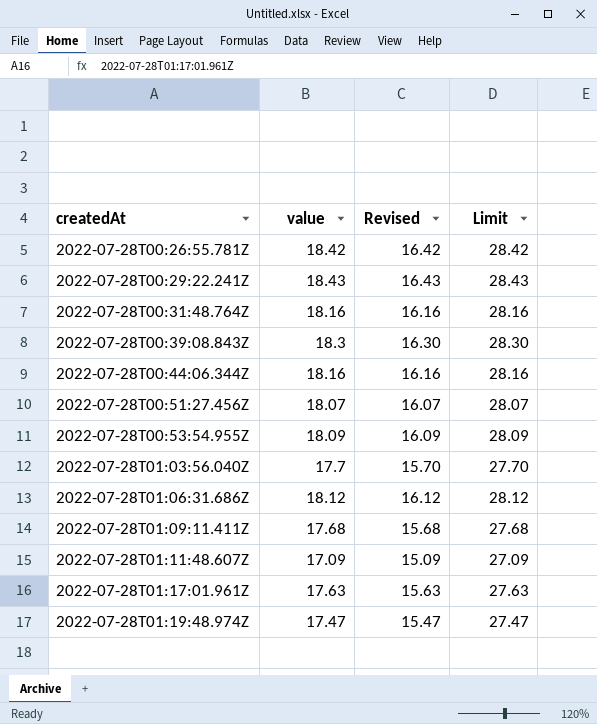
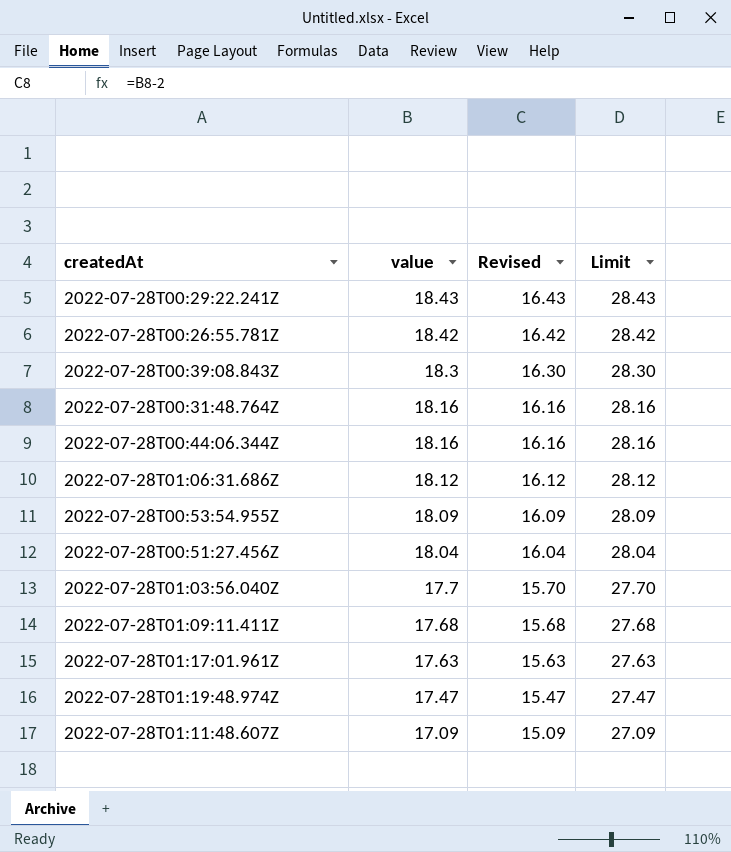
row order: createdAt ascending -> value descending
2022-07-28T00:51:27.456Z | value: 18.07 -> 18.04
2022-07-28T00:51:27.456Z | Revised: 16.07 -> 16.04
2022-07-28T00:51:27.456Z | Limit: 28.07 -> 28.04

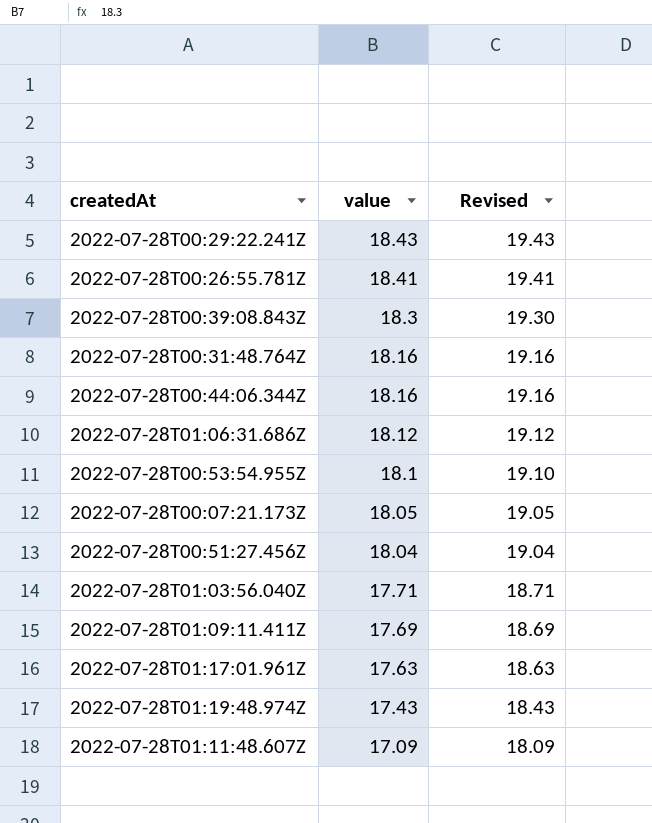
column Limit | formula: [value] + 10 -> none
column Revised | formula: [value] - 2 -> [value] + 1
2022-07-28T00:26:55.781Z | value: 18.42 -> 18.41
2022-07-28T00:53:54.955Z | value: 18.09 -> 18.1
row 2022-07-28T00:07:21.173Z: none -> 18.05 | 19.05
2022-07-28T01:03:56.040Z | value: 17.7 -> 17.71
2022-07-28T01:09:11.411Z | value: 17.68 -> 17.69
2022-07-28T01:19:48.974Z | value: 17.47 -> 17.43

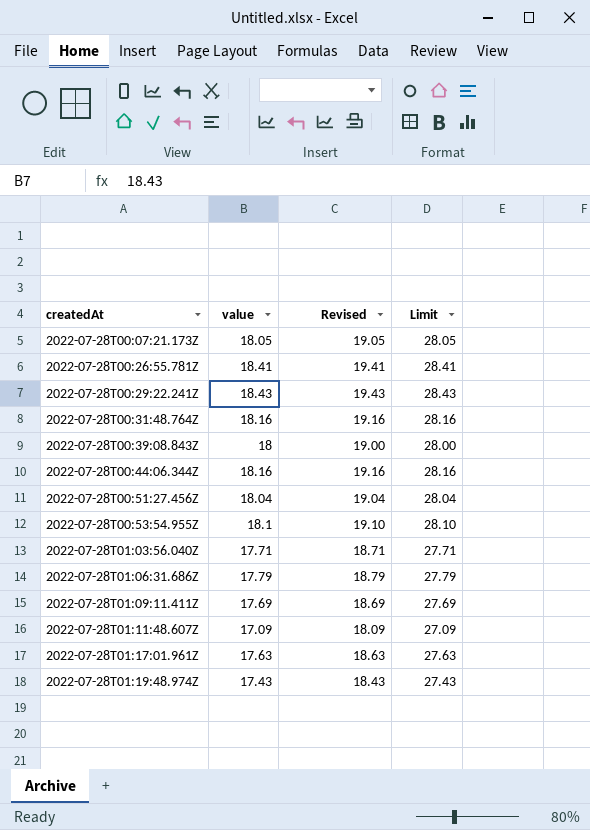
row order: value descending -> createdAt ascending
column Limit | formula: none -> [value] + 10
2022-07-28T00:39:08.843Z | value: 18.3 -> 18
2022-07-28T00:39:08.843Z | Revised: 19.30 -> 19.00
2022-07-28T01:06:31.686Z | value: 18.12 -> 17.79
2022-07-28T01:06:31.686Z | Revised: 19.12 -> 18.79

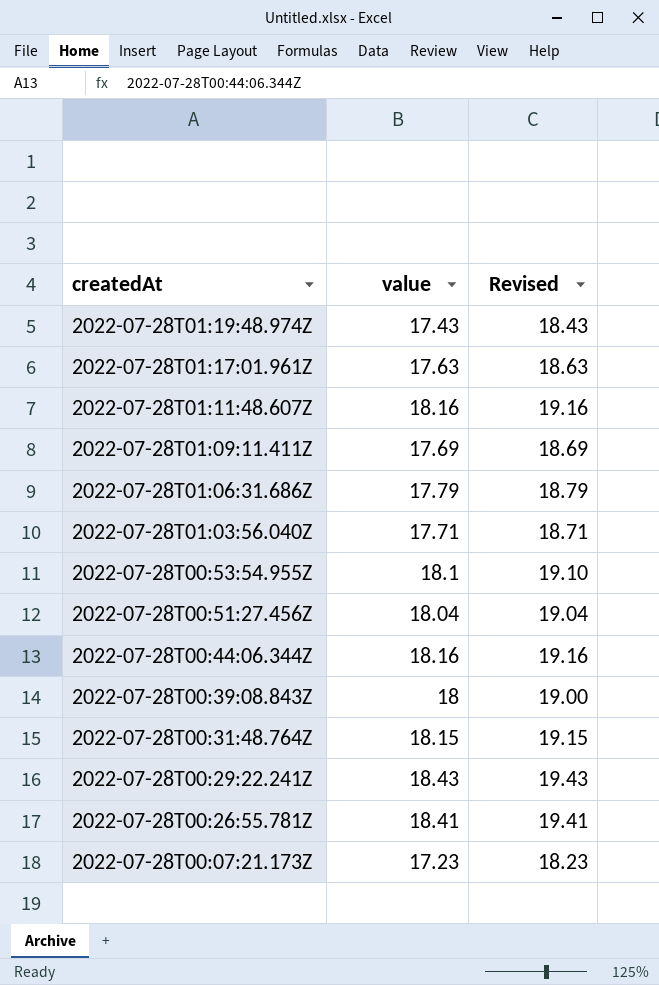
row order: createdAt ascending -> createdAt descending
column Limit | formula: [value] + 10 -> none
2022-07-28T01:11:48.607Z | value: 17.09 -> 18.16
2022-07-28T01:11:48.607Z | Revised: 18.09 -> 19.16
2022-07-28T00:31:48.764Z | value: 18.16 -> 18.15
2022-07-28T00:31:48.764Z | Revised: 19.16 -> 19.15
2022-07-28T00:07:21.173Z | value: 18.05 -> 17.23
2022-07-28T00:07:21.173Z | Revised: 19.05 -> 18.23

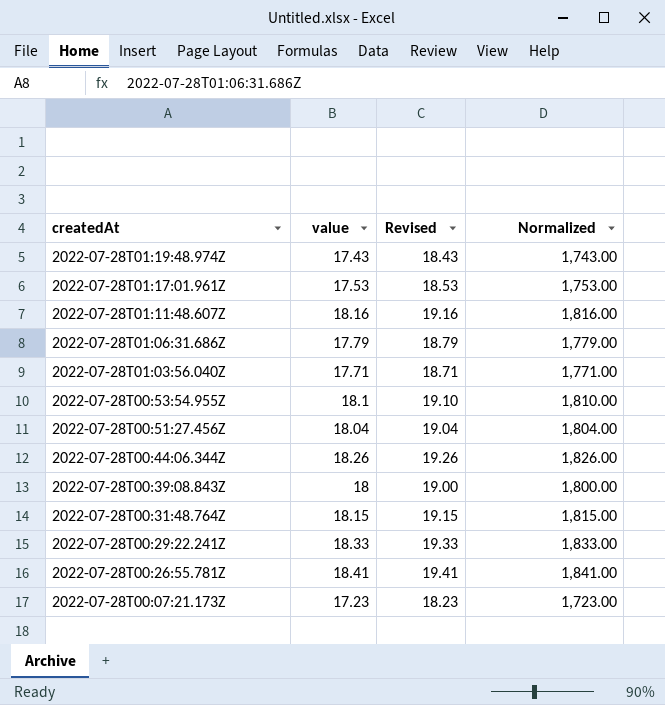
column Normalized | formula: none -> [value] * 100
row 2022-07-28T01:09:11.411Z: 17.69 | 18.69 -> none
2022-07-28T01:17:01.961Z | value: 17.63 -> 17.53
2022-07-28T01:17:01.961Z | Revised: 18.63 -> 18.53
2022-07-28T00:44:06.344Z | value: 18.16 -> 18.26
2022-07-28T00:44:06.344Z | Revised: 19.16 -> 19.26
2022-07-28T00:29:22.241Z | value: 18.43 -> 18.33
2022-07-28T00:29:22.241Z | Revised: 19.43 -> 19.33

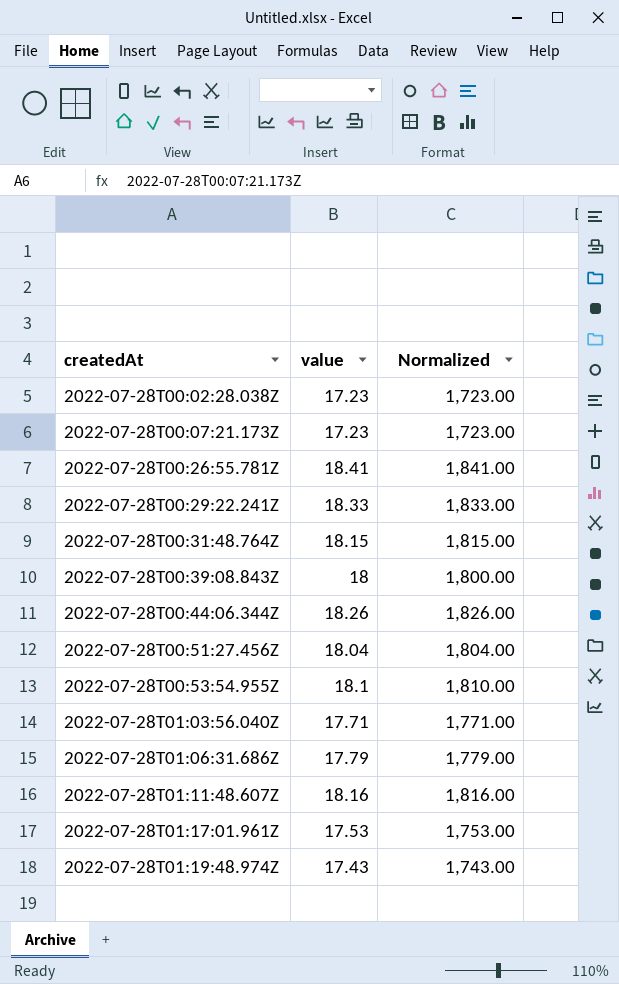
row order: createdAt descending -> createdAt ascending
column Revised | formula: [value] + 1 -> none
row 2022-07-28T00:02:28.038Z: none -> 17.23 | 1,723.00

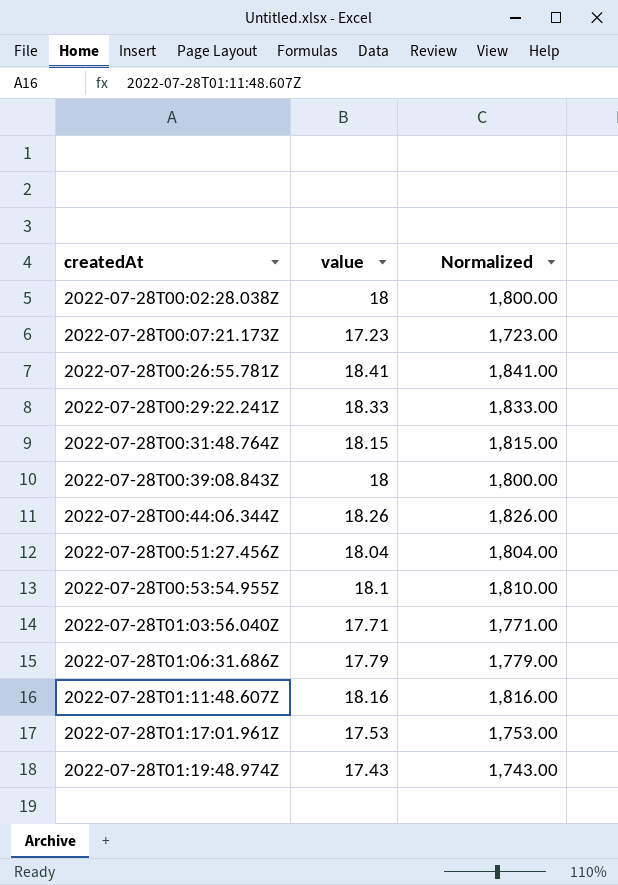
2022-07-28T00:02:28.038Z | value: 17.23 -> 18
2022-07-28T00:02:28.038Z | Normalized: 1,723.00 -> 1,800.00

